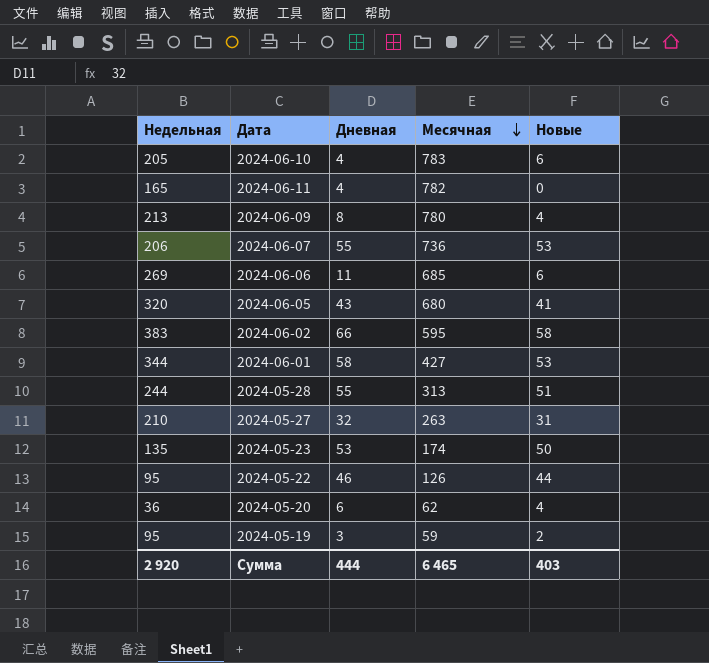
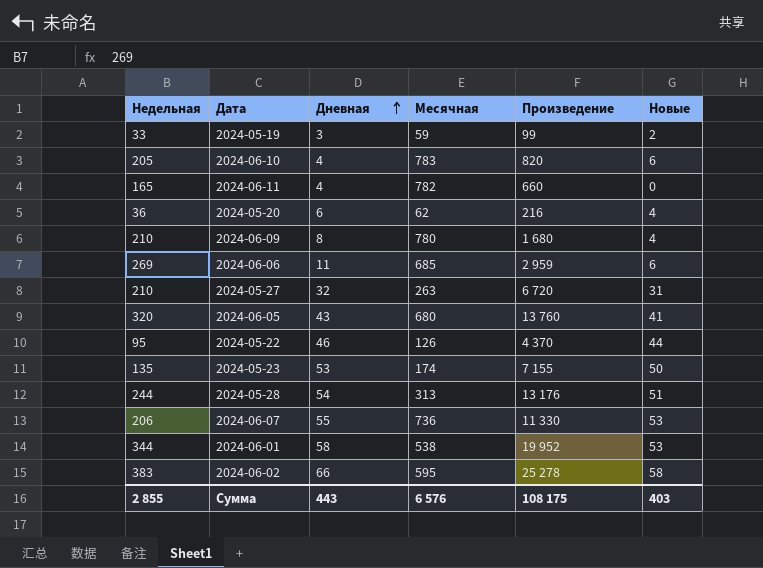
row order: Месячная descending -> Дневная ascending
column Произведение | formula: none -> [Недельная] * [Дневная]
2024-05-19 | Недельная: 95 -> 33
2024-06-09 | Недельная: 213 -> 210
2024-05-28 | Дневная: 55 -> 54
2024-06-01 | Месячная: 427 -> 538
Сумма | Недельная: 2 920 -> 2 855
Сумма | Дневная: 444 -> 443
Сумма | Месячная: 6 465 -> 6 576

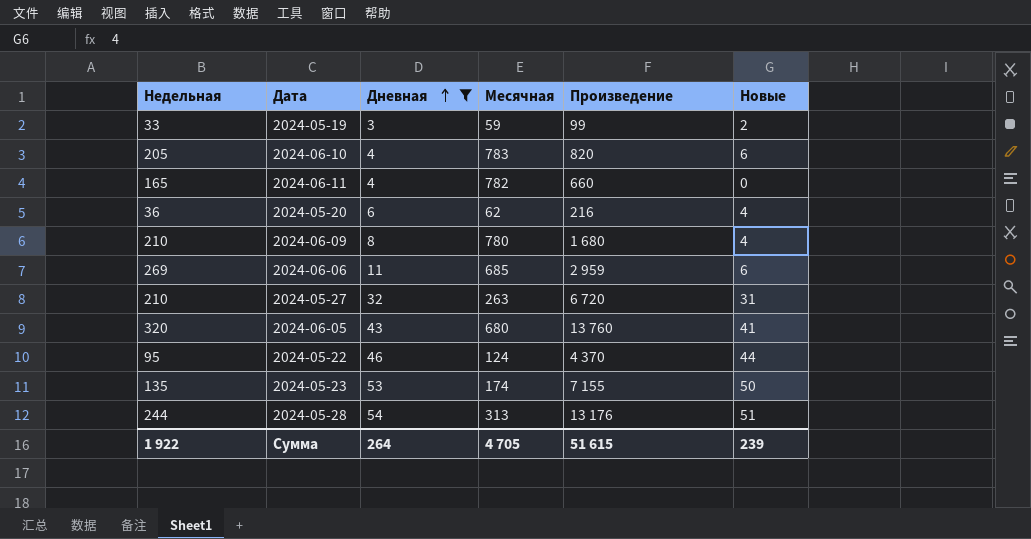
filter: none -> Дневная <= 54
2024-05-22 | Месячная: 126 -> 124
Сумма | Недельная: 2 855 -> 1 922
Сумма | Дневная: 443 -> 264
Сумма | Месячная: 6 576 -> 4 705
Сумма | Произведение: 108 175 -> 51 615
Сумма | Новые: 403 -> 239

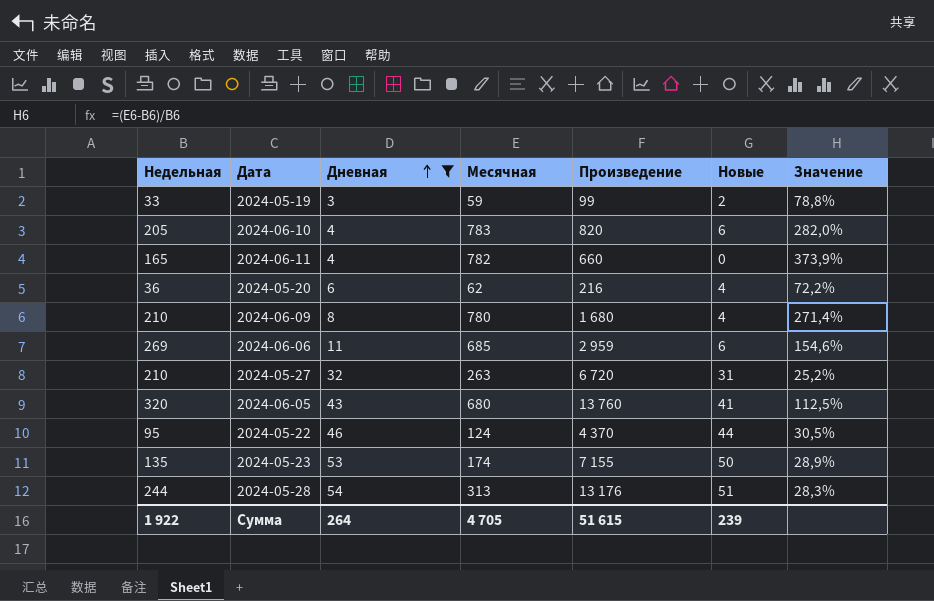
column Значение | formula: none -> ([Месячная] - [Недельная]) / [Недельная]

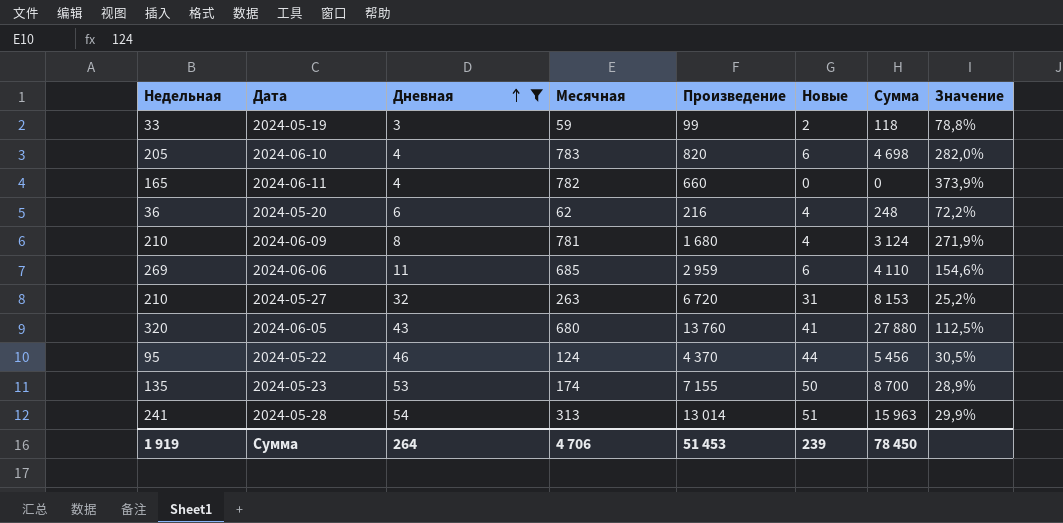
column Сумма | formula: none -> [Месячная] * [Новые]
2024-06-09 | Месячная: 780 -> 781
2024-06-09 | Значение: 271,4% -> 271,9%
2024-05-28 | Недельная: 244 -> 241
2024-05-28 | Произведение: 13 176 -> 13 014
2024-05-28 | Значение: 28,3% -> 29,9%
Сумма | Недельная: 1 922 -> 1 919
Сумма | Месячная: 4 705 -> 4 706
Сумма | Произведение: 51 615 -> 51 453

